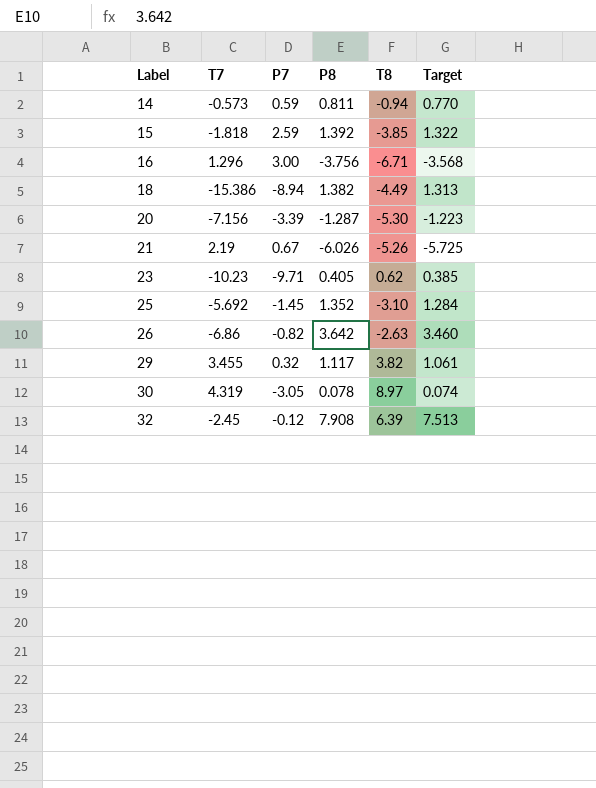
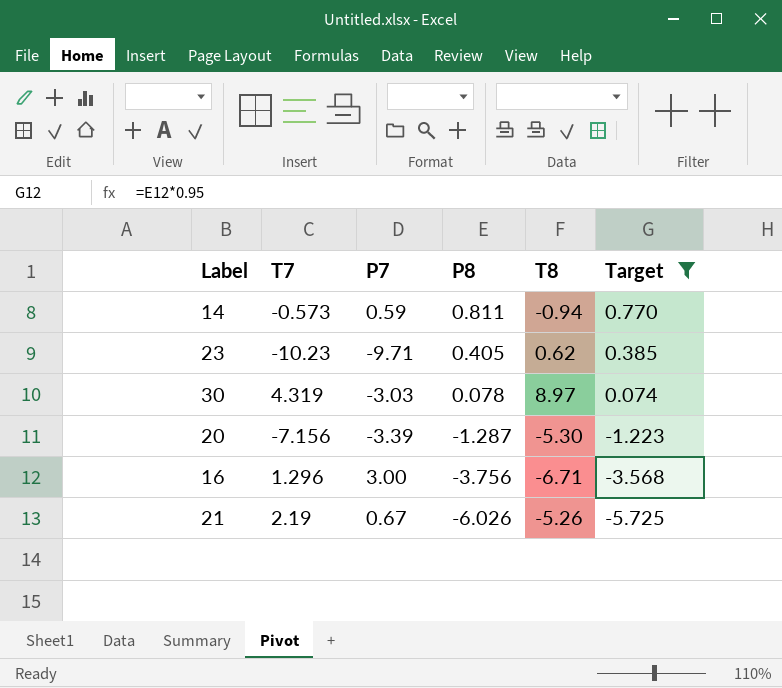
filter: none -> Target <= 0.770
row order: Label ascending -> P8 descending
30 | P7: -3.05 -> -3.03

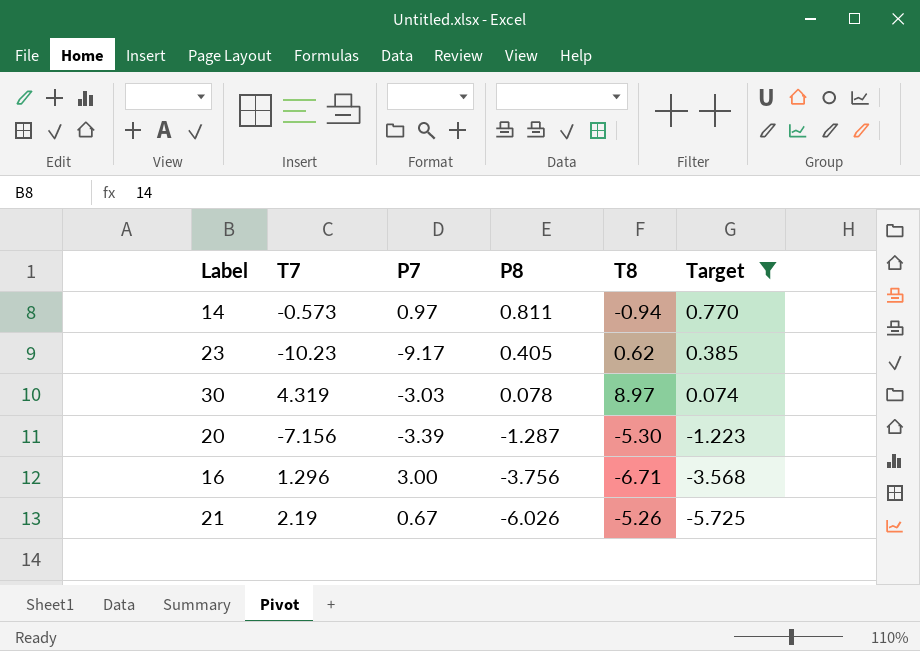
14 | P7: 0.59 -> 0.97
23 | P7: -9.71 -> -9.17

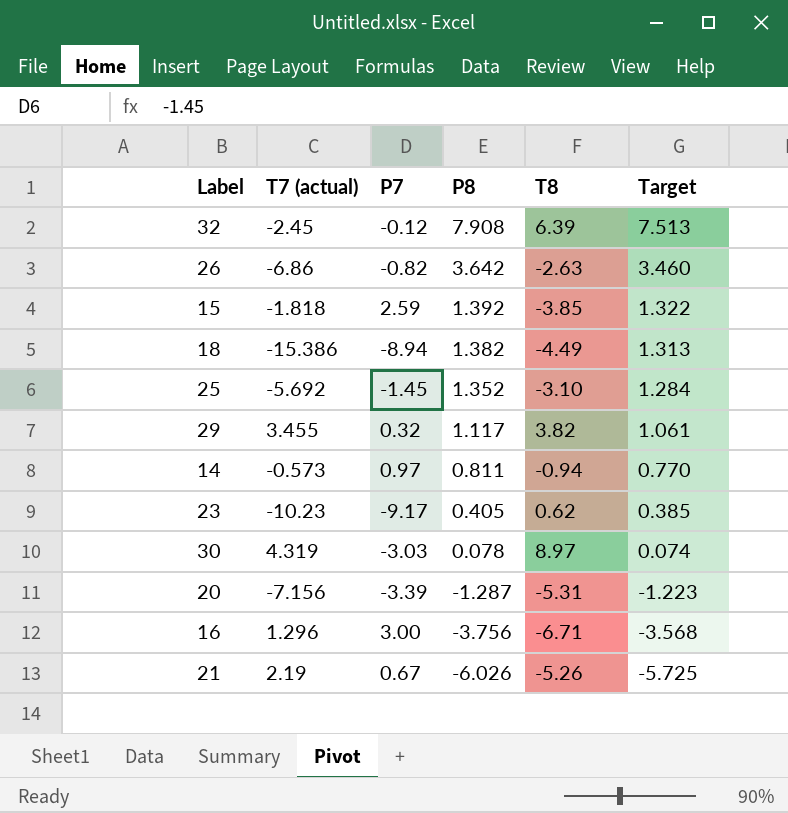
filter: Target <= 0.770 -> none
column name: T7 -> T7 (actual)
20 | T8: -5.30 -> -5.31

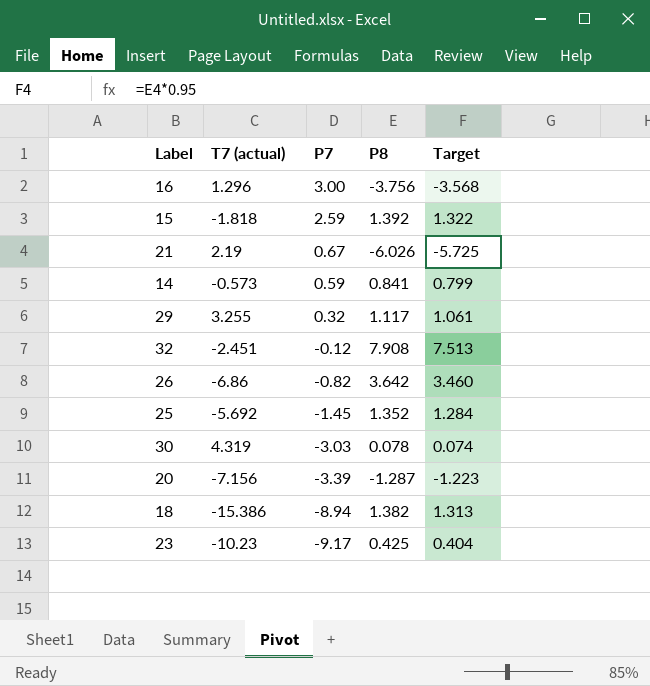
row order: P8 descending -> P7 descending
column T8 | position: 5 -> none
14 | P7: 0.97 -> 0.59
14 | P8: 0.811 -> 0.841
14 | Target: 0.770 -> 0.799
29 | T7 (actual): 3.455 -> 3.255
32 | T7 (actual): -2.45 -> -2.451
23 | P8: 0.405 -> 0.425
23 | Target: 0.385 -> 0.404

